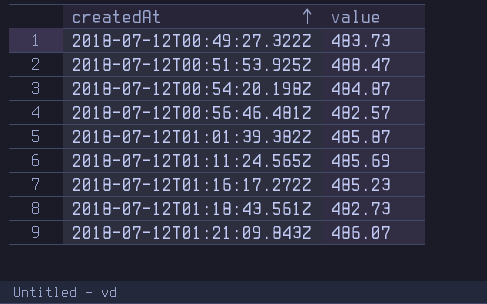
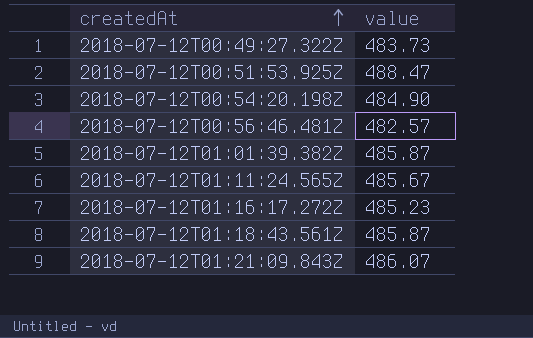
2018-07-12T00:54:20.198Z | value: 484.87 -> 484.90
2018-07-12T01:11:24.565Z | value: 485.69 -> 485.67
2018-07-12T01:18:43.561Z | value: 482.73 -> 485.87

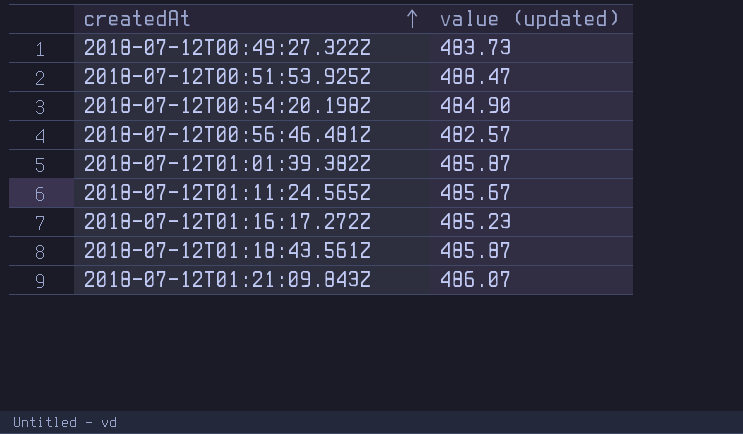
column name: value -> value (updated)

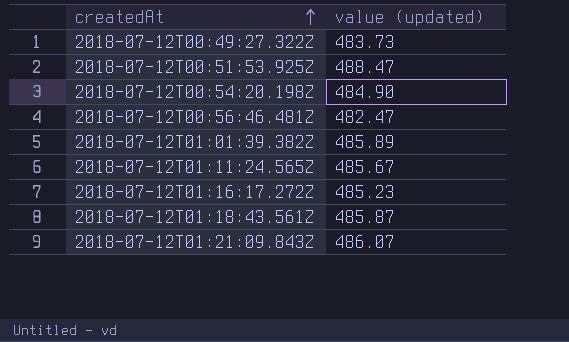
2018-07-12T00:56:46.481Z | value (updated): 482.57 -> 482.47
2018-07-12T01:01:39.382Z | value (updated): 485.87 -> 485.89

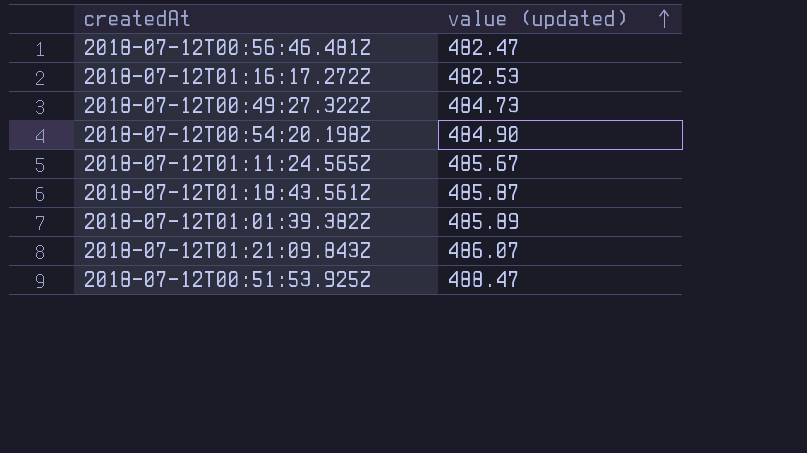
row order: createdAt ascending -> value (updated) ascending
2018-07-12T01:16:17.272Z | value (updated): 485.23 -> 482.53
2018-07-12T00:49:27.322Z | value (updated): 483.73 -> 484.73

